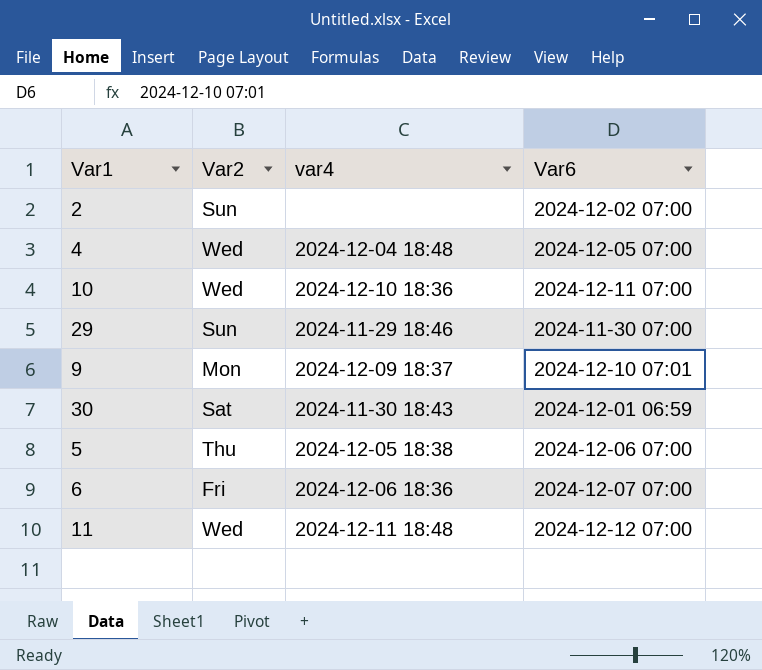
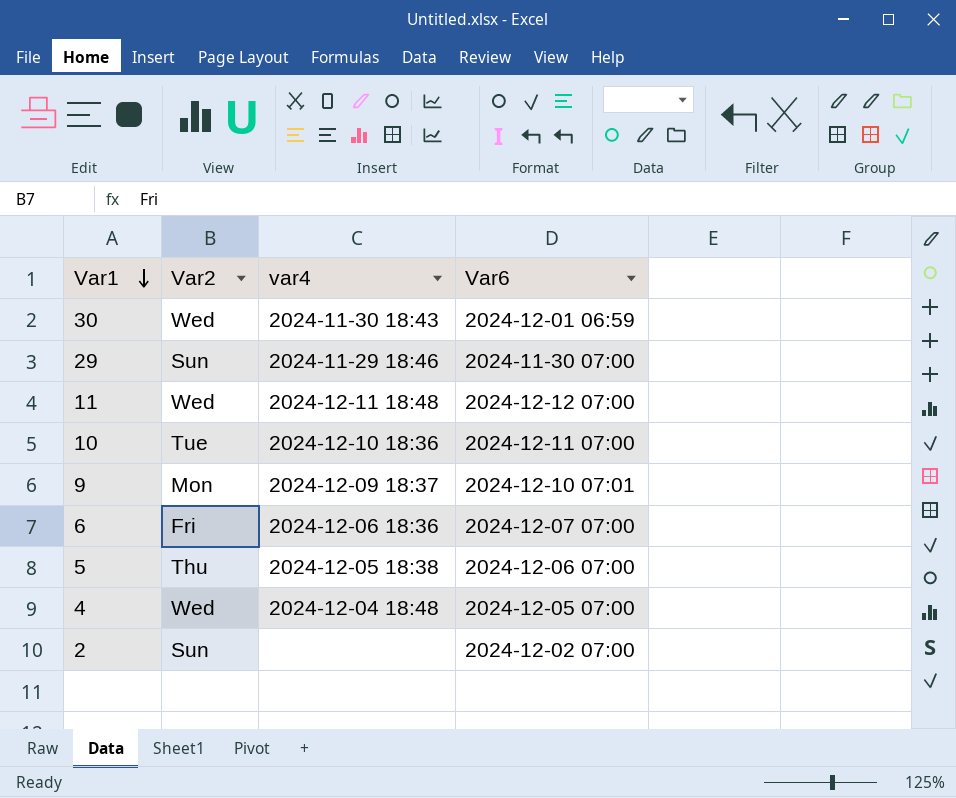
row order: none -> Var1 descending
30 | Var2: Sat -> Wed
10 | Var2: Wed -> Tue

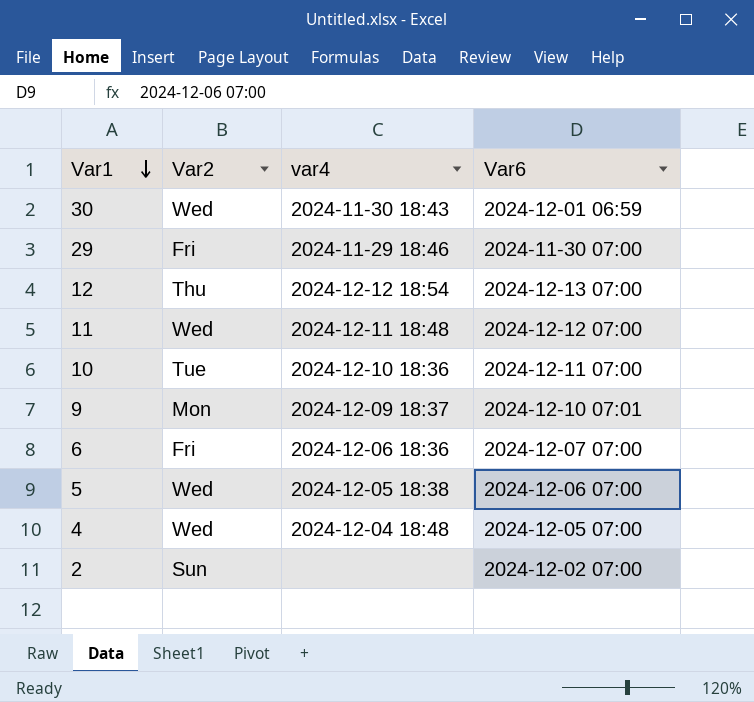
29 | Var2: Sun -> Fri
row 12: none -> Thu | 2024-12-12 18:54 | 2024-12-13 07:00
5 | Var2: Thu -> Wed

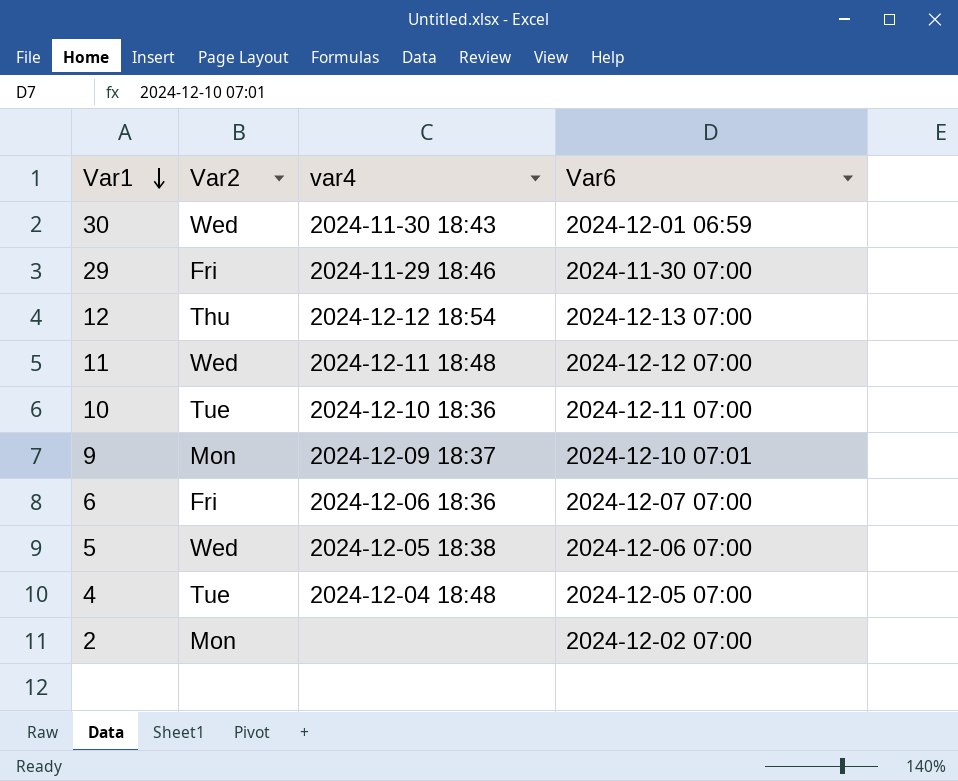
4 | Var2: Wed -> Tue
2 | Var2: Sun -> Mon

